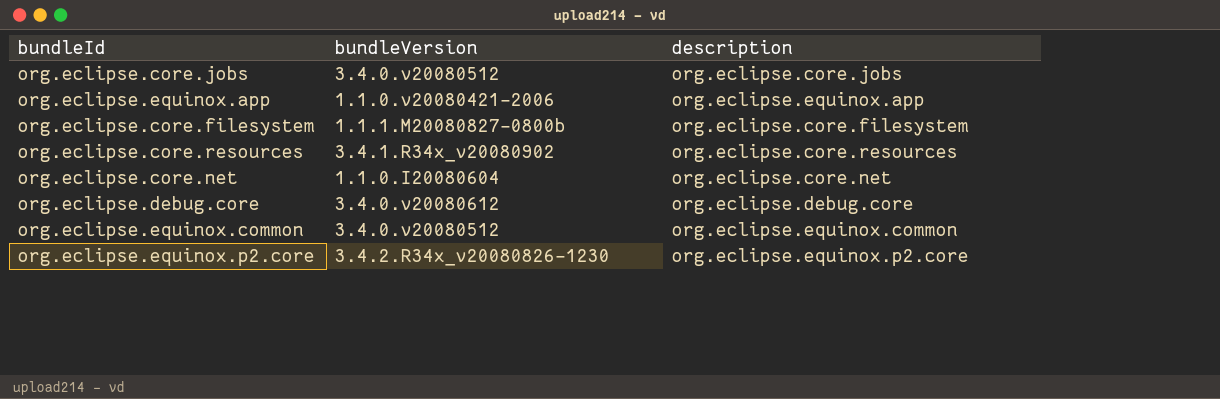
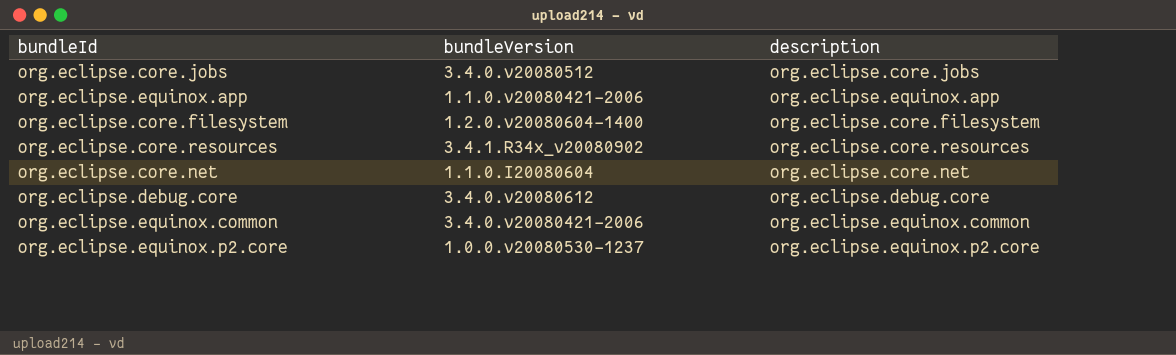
org.eclipse.core.filesystem | bundleVersion: 1.1.1.M20080827-0800b -> 1.2.0.v20080604-1400
org.eclipse.equinox.common | bundleVersion: 3.4.0.v20080512 -> 3.4.0.v20080421-2006
org.eclipse.equinox.p2.core | bundleVersion: 3.4.2.R34x_v20080826-1230 -> 1.0.0.v20080530-1237

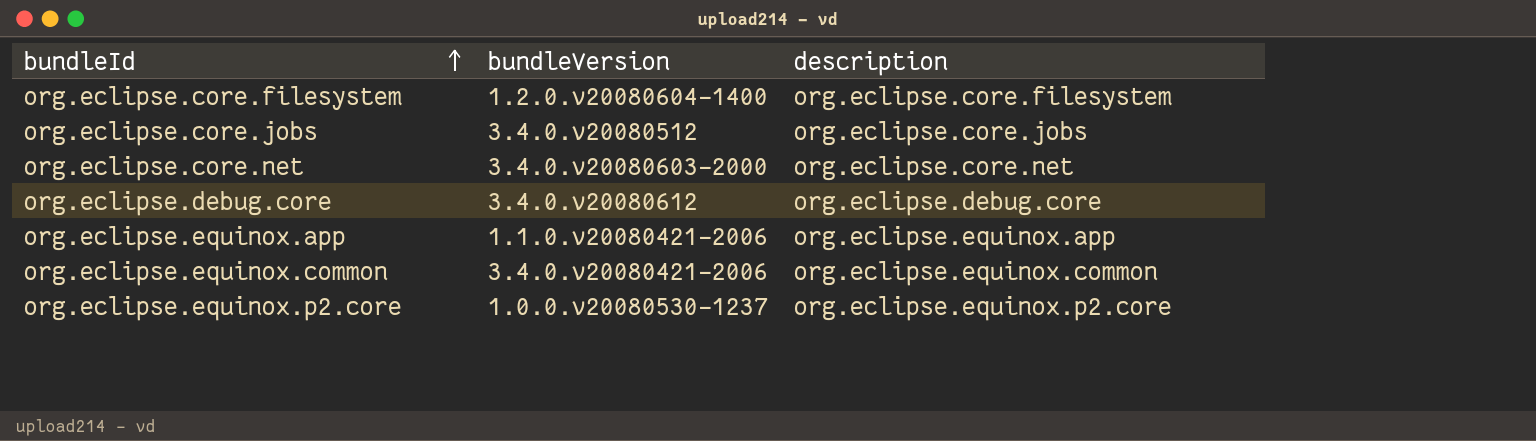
row order: none -> bundleId ascending
row org.eclipse.core.resources: 3.4.1.R34x_v20080902 | org.eclipse.core.resources -> none
org.eclipse.core.net | bundleVersion: 1.1.0.I20080604 -> 3.4.0.v20080603-2000

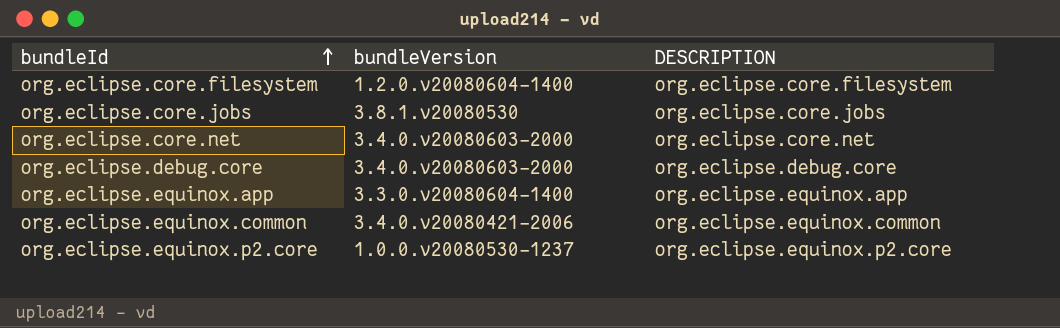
column name: description -> DESCRIPTION
org.eclipse.core.jobs | bundleVersion: 3.4.0.v20080512 -> 3.8.1.v20080530
org.eclipse.debug.core | bundleVersion: 3.4.0.v20080612 -> 3.4.0.v20080603-2000
org.eclipse.equinox.app | bundleVersion: 1.1.0.v20080421-2006 -> 3.3.0.v20080604-1400

